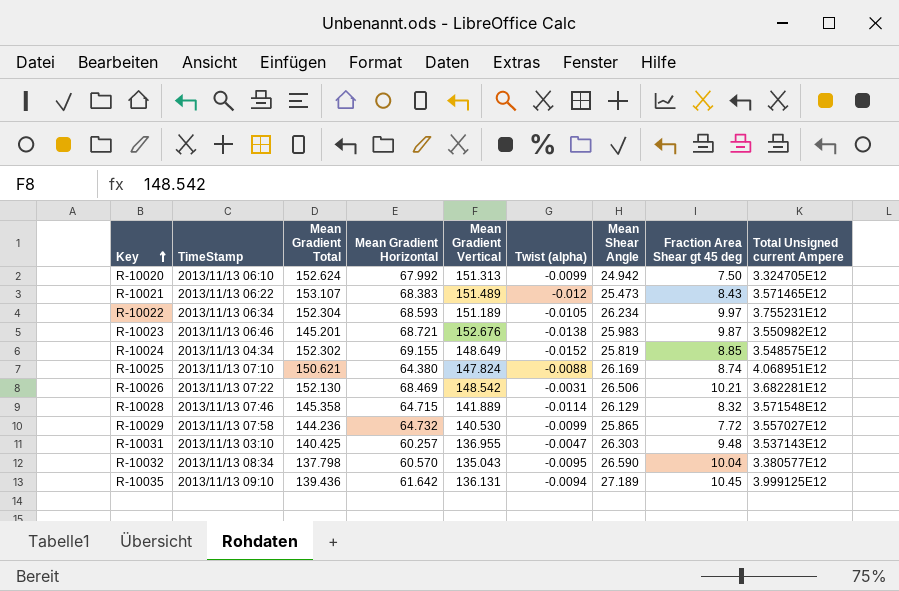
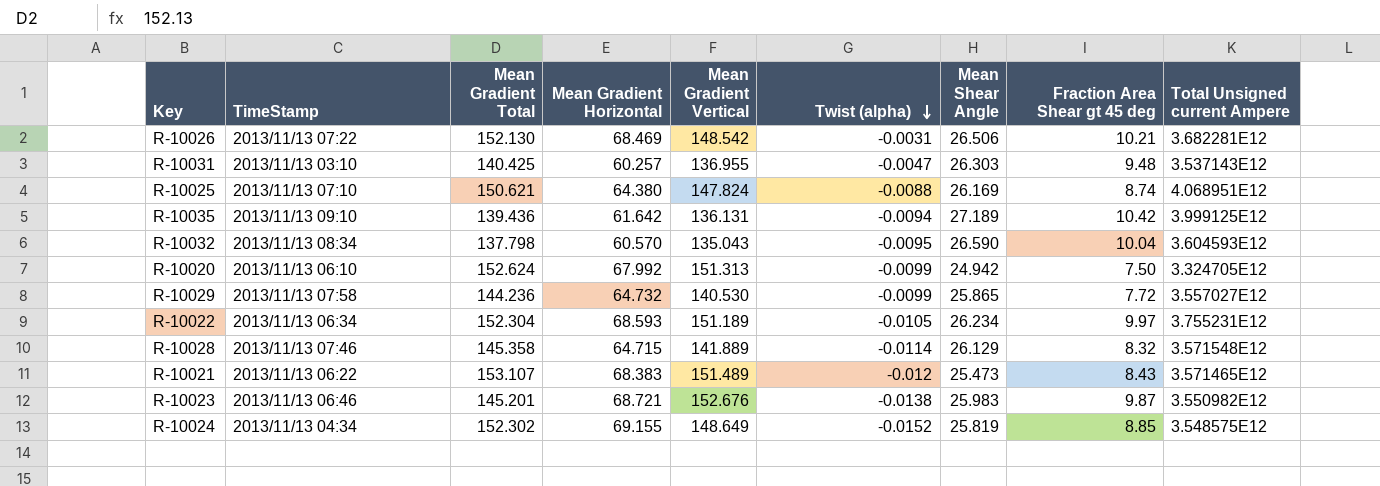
row order: Key ascending -> Twist (alpha) descending
R-10035 | Fraction Area Shear gt 45 deg: 10.45 -> 10.42
R-10032 | Total Unsigned current Ampere: 3.380577E12 -> 3.604593E12

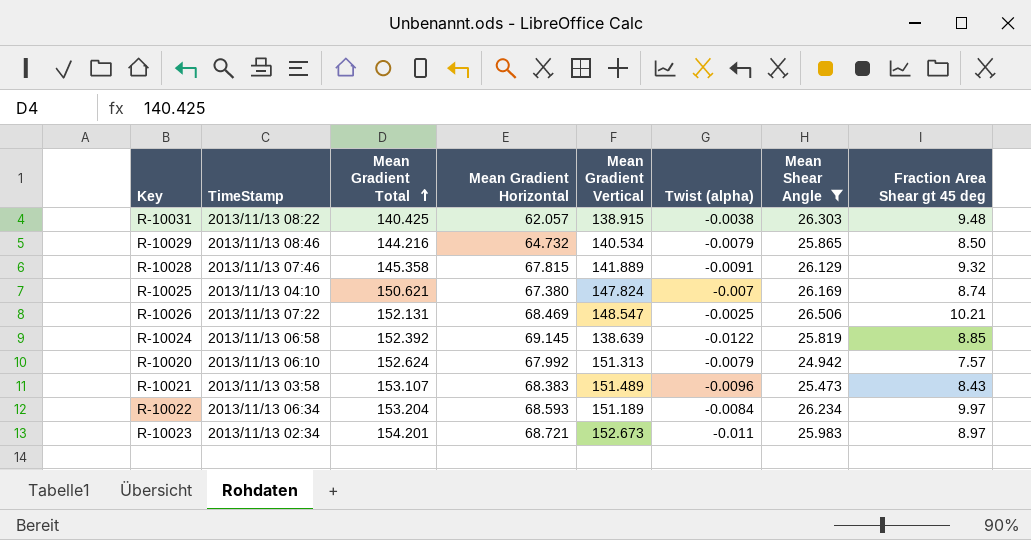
filter: none -> Mean Shear Angle <= 26.506
row order: Twist (alpha) descending -> Mean Gradient Total ascending
column Total Unsigned current Ampere | position: 9 -> none
R-10031 | TimeStamp: 2013/11/13 03:10 -> 2013/11/13 08:22
R-10031 | Mean Gradient Horizontal: 60.257 -> 62.057
R-10031 | Mean Gradient Vertical: 136.955 -> 138.915
R-10031 | Twist (alpha): -0.0047 -> -0.0038
R-10029 | TimeStamp: 2013/11/13 07:58 -> 2013/11/13 08:46
R-10029 | Mean Gradient Total: 144.236 -> 144.216
R-10029 | Mean Gradient Vertical: 140.530 -> 140.534
R-10029 | Twist (alpha): -0.0099 -> -0.0079
R-10029 | Fraction Area Shear gt 45 deg: 7.72 -> 8.50
R-10028 | Mean Gradient Horizontal: 64.715 -> 67.815
R-10028 | Twist (alpha): -0.0114 -> -0.0091
R-10028 | Fraction Area Shear gt 45 deg: 8.32 -> 9.32
R-10025 | TimeStamp: 2013/11/13 07:10 -> 2013/11/13 04:10
R-10025 | Mean Gradient Horizontal: 64.380 -> 67.380
R-10025 | Twist (alpha): -0.0088 -> -0.007
R-10026 | Mean Gradient Total: 152.130 -> 152.131
R-10026 | Mean Gradient Vertical: 148.542 -> 148.547
R-10026 | Twist (alpha): -0.0031 -> -0.0025
R-10024 | TimeStamp: 2013/11/13 04:34 -> 2013/11/13 06:58
R-10024 | Mean Gradient Total: 152.302 -> 152.392
R-10024 | Mean Gradient Horizontal: 69.155 -> 69.145
R-10024 | Mean Gradient Vertical: 148.649 -> 138.639
R-10024 | Twist (alpha): -0.0152 -> -0.0122
R-10020 | Twist (alpha): -0.0099 -> -0.0079
R-10020 | Fraction Area Shear gt 45 deg: 7.50 -> 7.57
R-10021 | TimeStamp: 2013/11/13 06:22 -> 2013/11/13 03:58
R-10021 | Twist (alpha): -0.012 -> -0.0096
R-10022 | Mean Gradient Total: 152.304 -> 153.204
R-10022 | Twist (alpha): -0.0105 -> -0.0084
R-10023 | TimeStamp: 2013/11/13 06:46 -> 2013/11/13 02:34
R-10023 | Mean Gradient Total: 145.201 -> 154.201
R-10023 | Mean Gradient Vertical: 152.676 -> 152.673
R-10023 | Twist (alpha): -0.0138 -> -0.011
R-10023 | Fraction Area Shear gt 45 deg: 9.87 -> 8.97

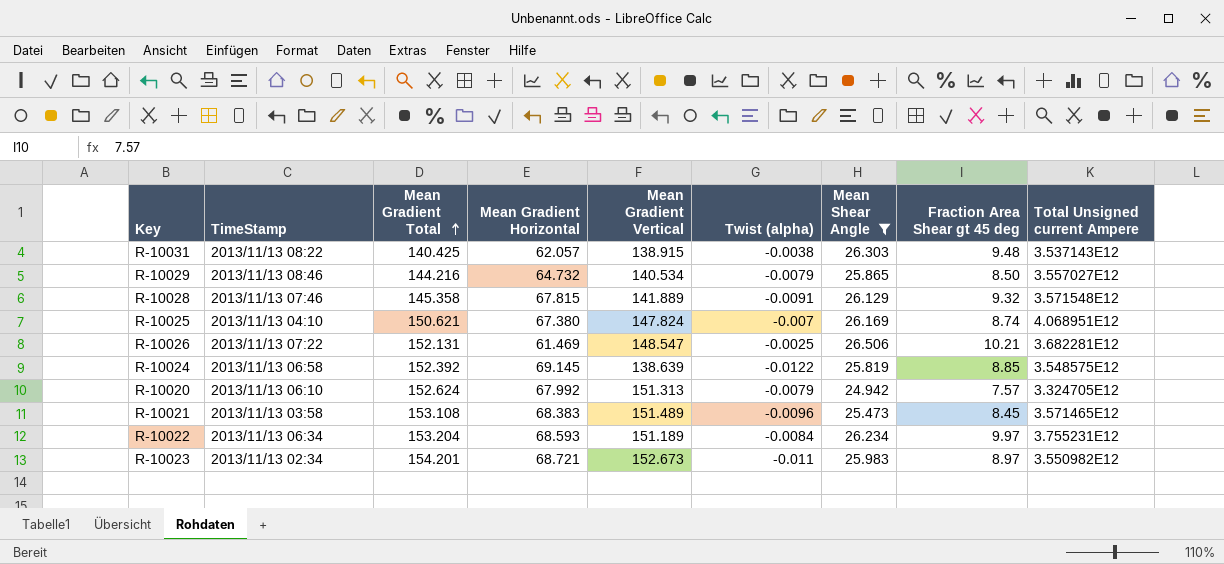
column Total Unsigned current Ampere | position: none -> 9
R-10026 | Mean Gradient Horizontal: 68.469 -> 61.469
R-10021 | Mean Gradient Total: 153.107 -> 153.108
R-10021 | Fraction Area Shear gt 45 deg: 8.43 -> 8.45

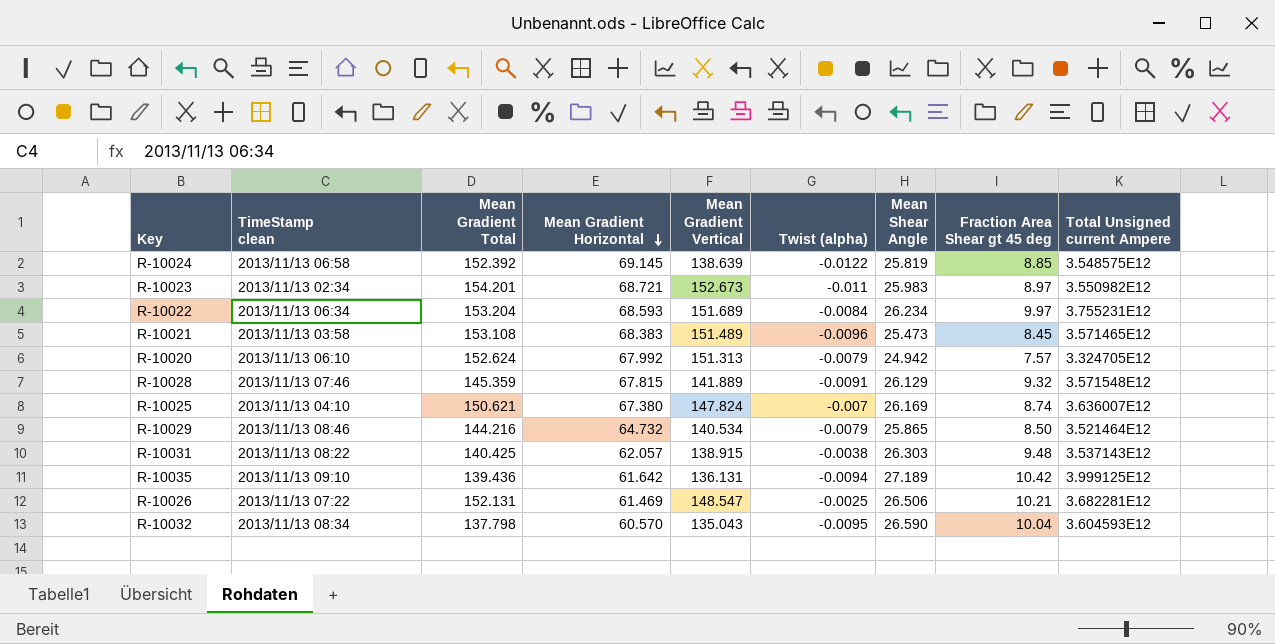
filter: Mean Shear Angle <= 26.506 -> none
row order: Mean Gradient Total ascending -> Mean Gradient Horizontal descending
column name: TimeStamp -> TimeStamp clean
R-10022 | Mean Gradient Vertical: 151.189 -> 151.689
R-10028 | Mean Gradient Total: 145.358 -> 145.359
R-10025 | Total Unsigned current Ampere: 4.068951E12 -> 3.636007E12
R-10029 | Total Unsigned current Ampere: 3.557027E12 -> 3.521464E12

